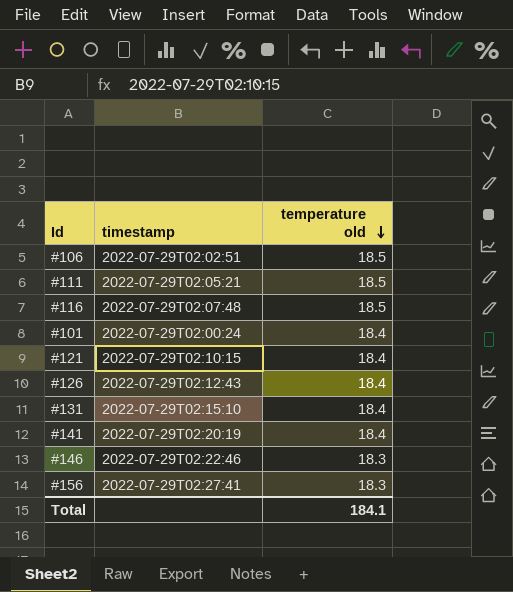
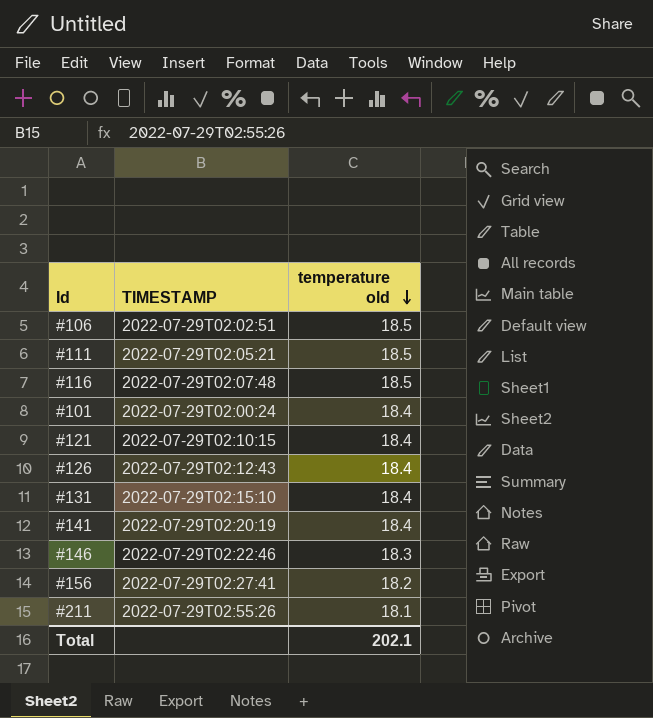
column name: timestamp -> TIMESTAMP
#156 | temperature old: 18.3 -> 18.2
row #211: none -> 2022-07-29T02:55:26 | 18.1
Total | temperature old: 184.1 -> 202.1

